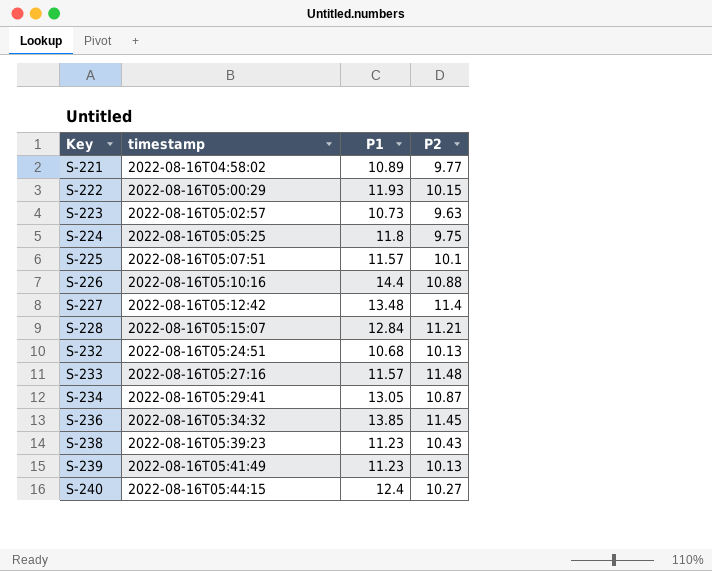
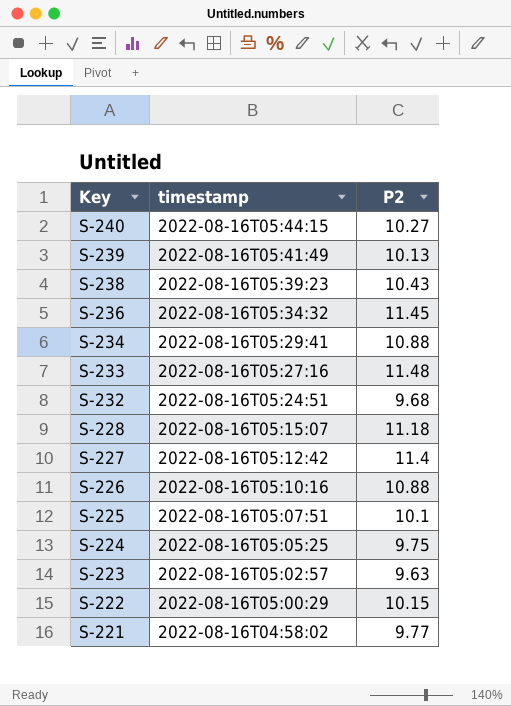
row order: Key ascending -> Key descending
column P1 | position: 3 -> none
S-234 | P2: 10.87 -> 10.88
S-232 | P2: 10.13 -> 9.68
S-228 | P2: 11.21 -> 11.18

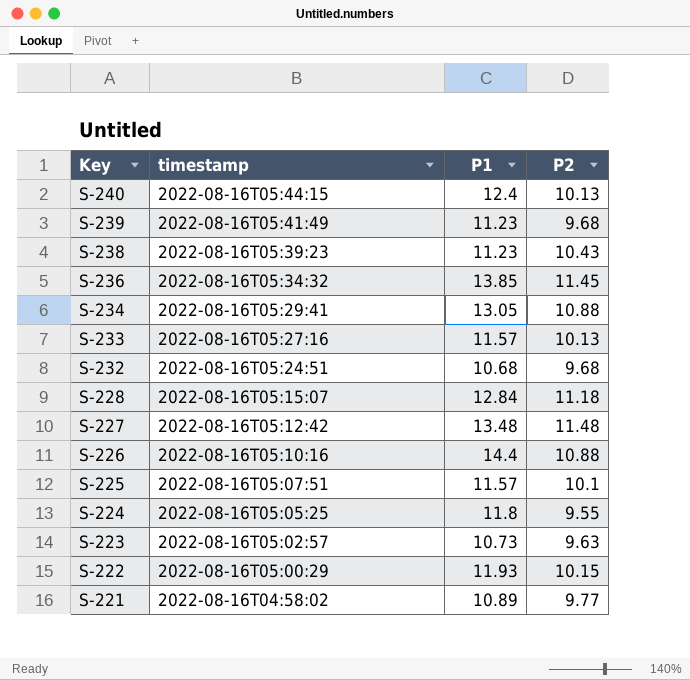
column P1 | position: none -> 3
S-240 | P2: 10.27 -> 10.13
S-239 | P2: 10.13 -> 9.68
S-233 | P2: 11.48 -> 10.13
S-227 | P2: 11.4 -> 11.48
S-224 | P2: 9.75 -> 9.55

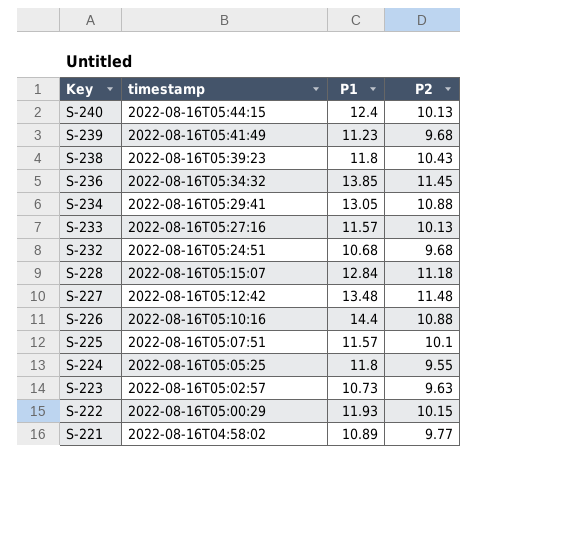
S-238 | P1: 11.23 -> 11.8

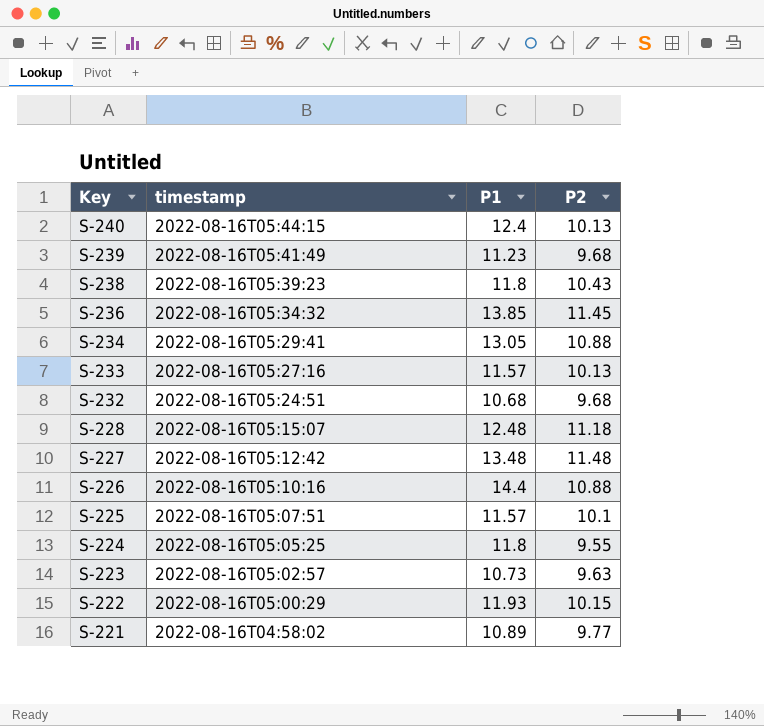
S-228 | P1: 12.84 -> 12.48

